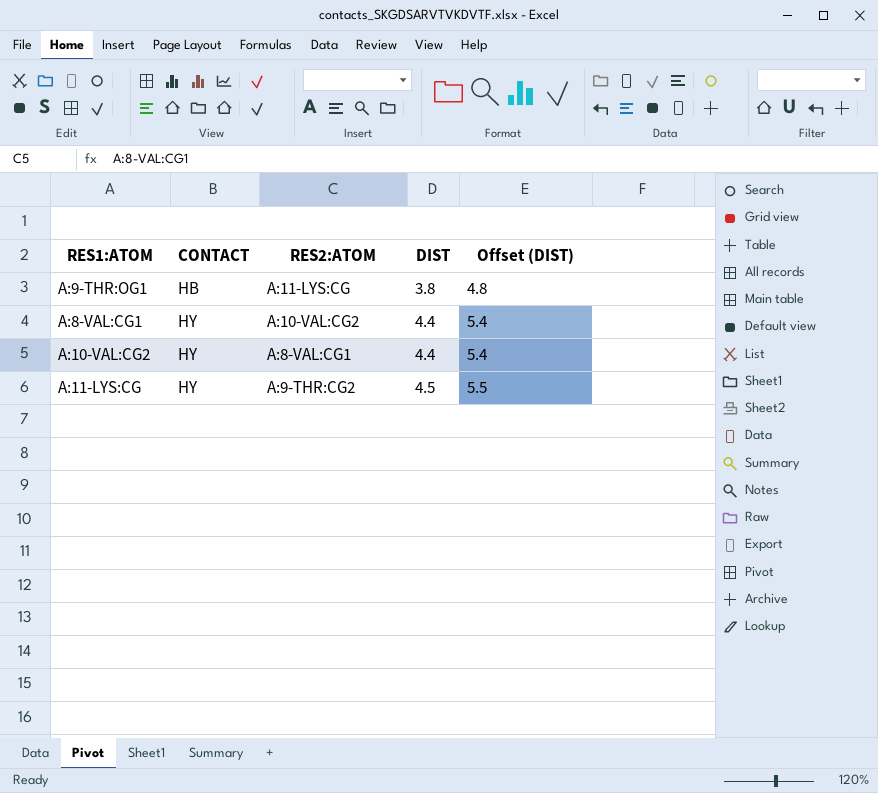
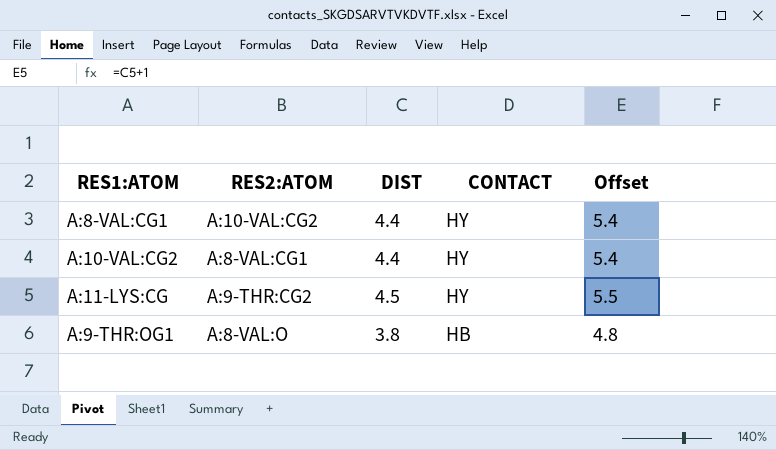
row order: CONTACT ascending -> CONTACT descending
column CONTACT | position: 2 -> 4
column name: Offset (DIST) -> Offset
A:9-THR:OG1 | RES2:ATOM: A:11-LYS:CG -> A:8-VAL:O

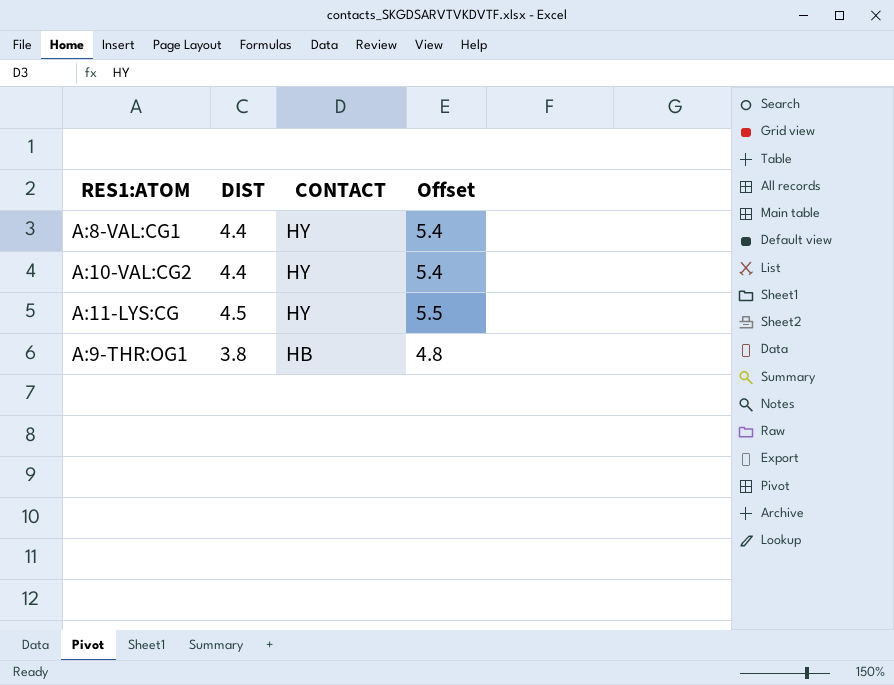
column RES2:ATOM | position: 2 -> none

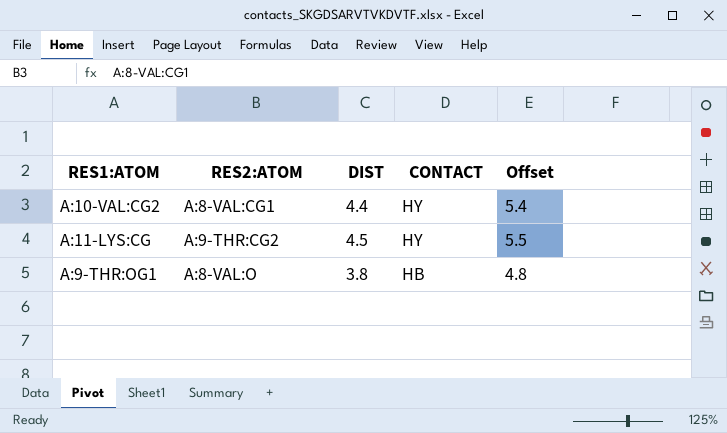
column RES2:ATOM | position: none -> 2
row A:8-VAL:CG1: 4.4 | HY | 5.4 -> none

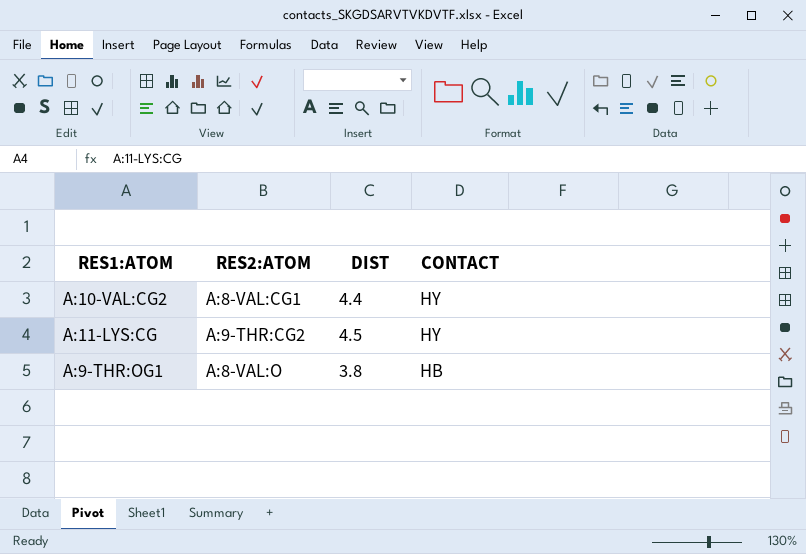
column Offset | formula: [DIST] + 1 -> none

